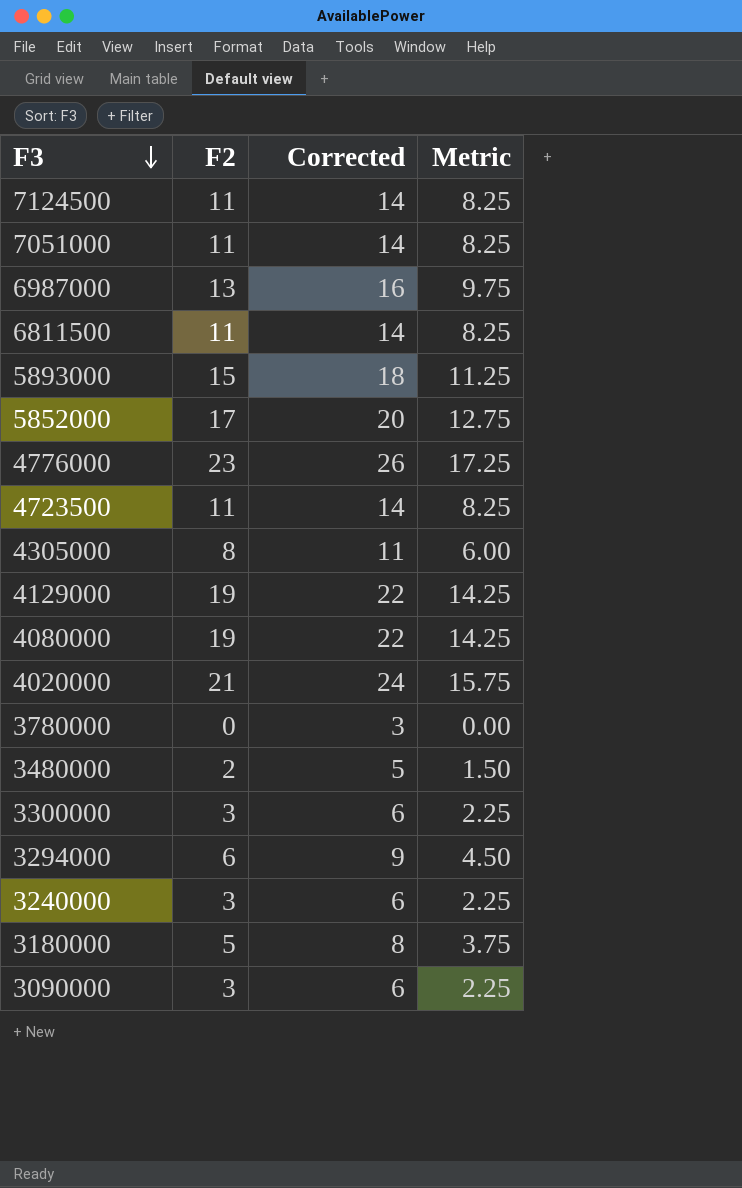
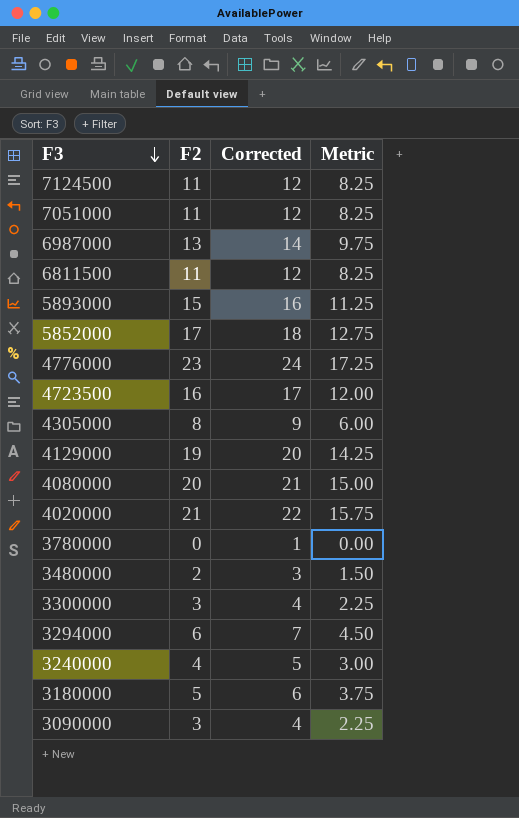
column Corrected | formula: [F2] + 3 -> [F2] + 1
4723500 | F2: 11 -> 16
4723500 | Metric: 8.25 -> 12.00
4080000 | F2: 19 -> 20
4080000 | Metric: 14.25 -> 15.00
3240000 | F2: 3 -> 4
3240000 | Metric: 2.25 -> 3.00

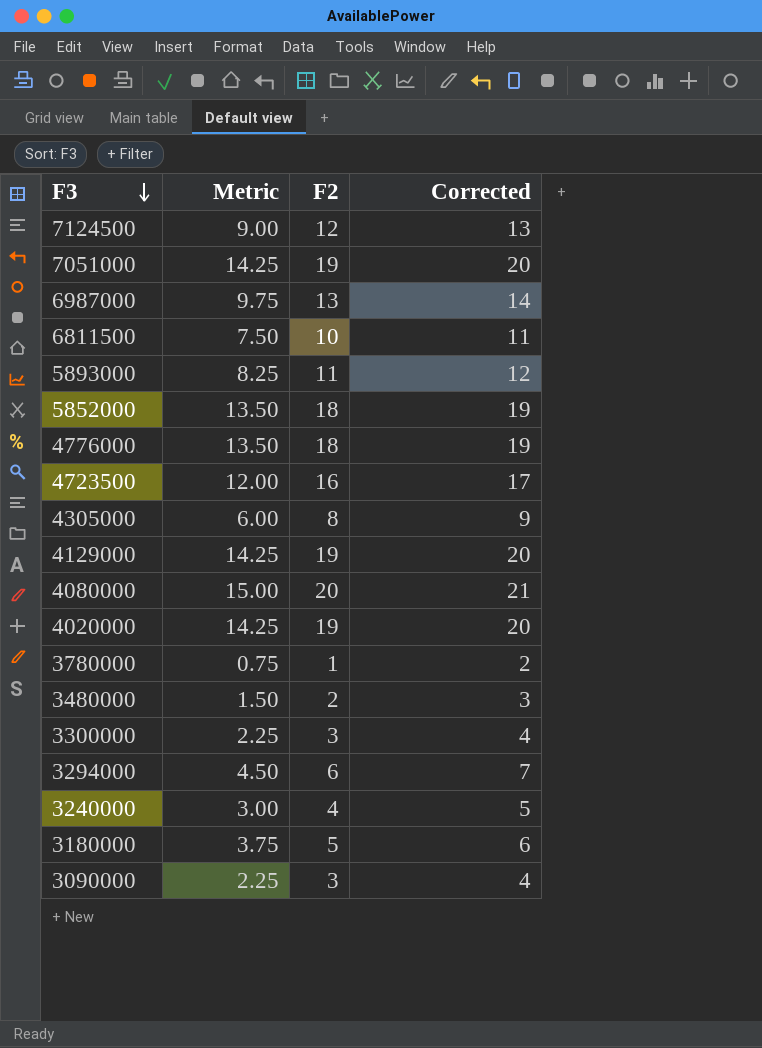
column Metric | position: 4 -> 2
7124500 | Metric: 8.25 -> 9.00
7124500 | F2: 11 -> 12
7124500 | Corrected: 12 -> 13
7051000 | Metric: 8.25 -> 14.25
7051000 | F2: 11 -> 19
7051000 | Corrected: 12 -> 20
6811500 | Metric: 8.25 -> 7.50
6811500 | F2: 11 -> 10
6811500 | Corrected: 12 -> 11
5893000 | Metric: 11.25 -> 8.25
5893000 | F2: 15 -> 11
5893000 | Corrected: 16 -> 12
5852000 | Metric: 12.75 -> 13.50
5852000 | F2: 17 -> 18
5852000 | Corrected: 18 -> 19
4776000 | Metric: 17.25 -> 13.50
4776000 | F2: 23 -> 18
4776000 | Corrected: 24 -> 19
4020000 | Metric: 15.75 -> 14.25
4020000 | F2: 21 -> 19
4020000 | Corrected: 22 -> 20
3780000 | Metric: 0.00 -> 0.75
3780000 | F2: 0 -> 1
3780000 | Corrected: 1 -> 2

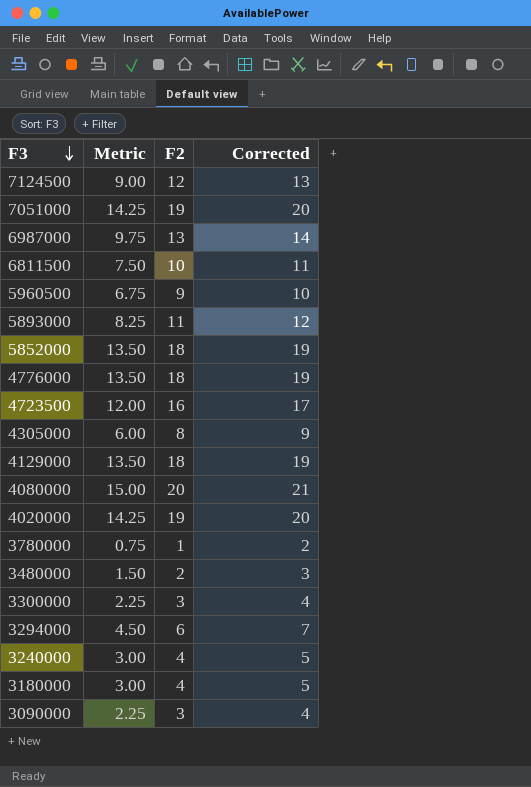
row 5960500: none -> 6.75 | 9 | 10
4129000 | Metric: 14.25 -> 13.50
4129000 | F2: 19 -> 18
4129000 | Corrected: 20 -> 19
3180000 | Metric: 3.75 -> 3.00
3180000 | F2: 5 -> 4
3180000 | Corrected: 6 -> 5

